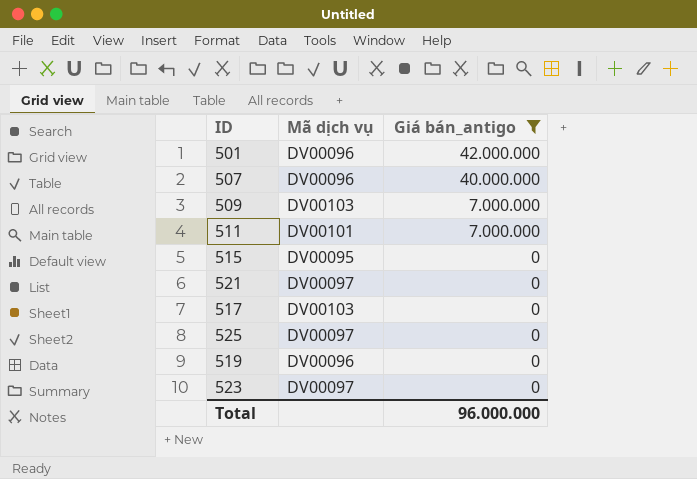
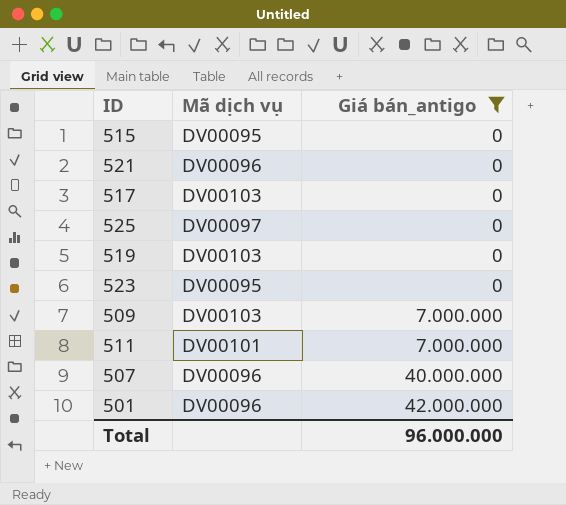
row order: Giá bán_antigo descending -> Giá bán_antigo ascending
521 | Mã dịch vụ: DV00097 -> DV00096
519 | Mã dịch vụ: DV00096 -> DV00103
523 | Mã dịch vụ: DV00097 -> DV00095

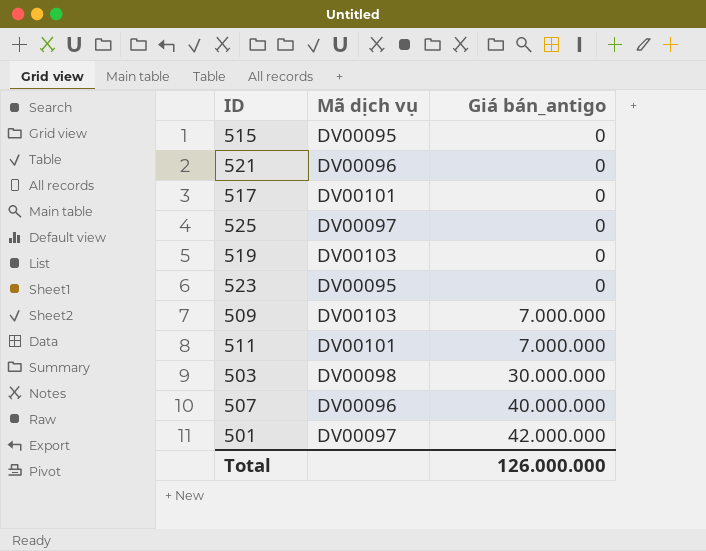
filter: Giá bán_antigo != 30.000.000 -> none
517 | Mã dịch vụ: DV00103 -> DV00101
501 | Mã dịch vụ: DV00096 -> DV00097
Total | Giá bán_antigo: 96.000.000 -> 126.000.000

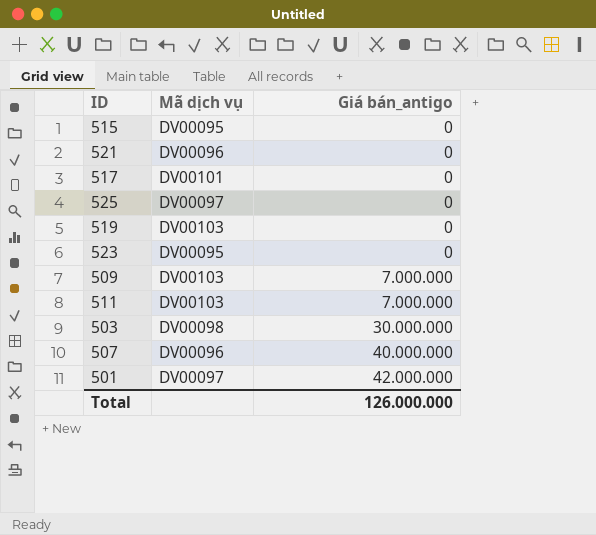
511 | Mã dịch vụ: DV00101 -> DV00103

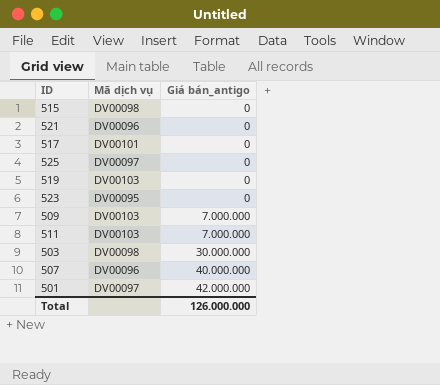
515 | Mã dịch vụ: DV00095 -> DV00098

